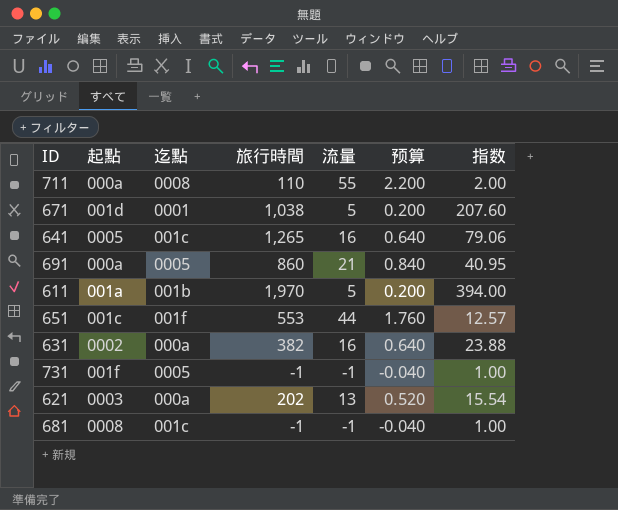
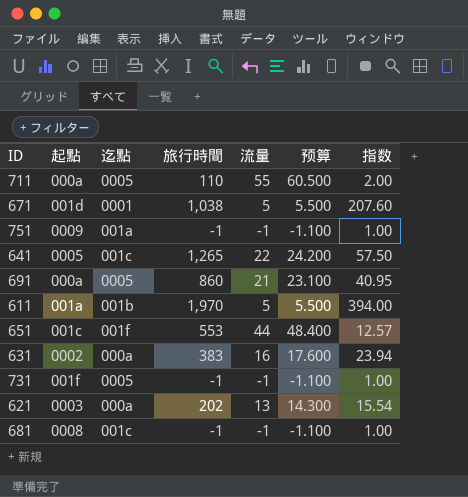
column 预算 | formula: [流量] * 0.04 -> [流量] * 1.1
711 | 迄點: 0008 -> 0005
row 751: none -> 0009 | 001a | -1 | -1 | -1.100 | 1.00
641 | 流量: 16 -> 22
641 | 指数: 79.06 -> 57.50
631 | 旅行時間: 382 -> 383
631 | 指数: 23.88 -> 23.94

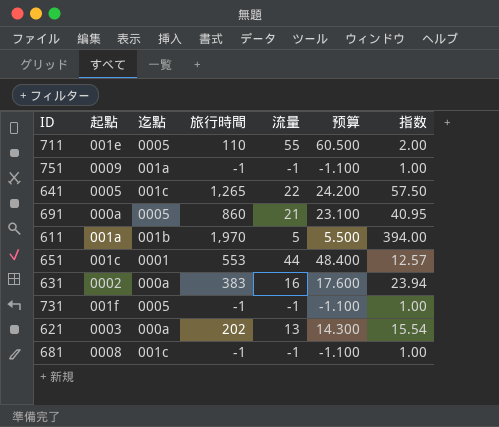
row 671: 001d | 0001 | 1,038 | 5 | 5.500 | 207.60 -> none
711 | 起點: 000a -> 001e
651 | 迄點: 001f -> 0001

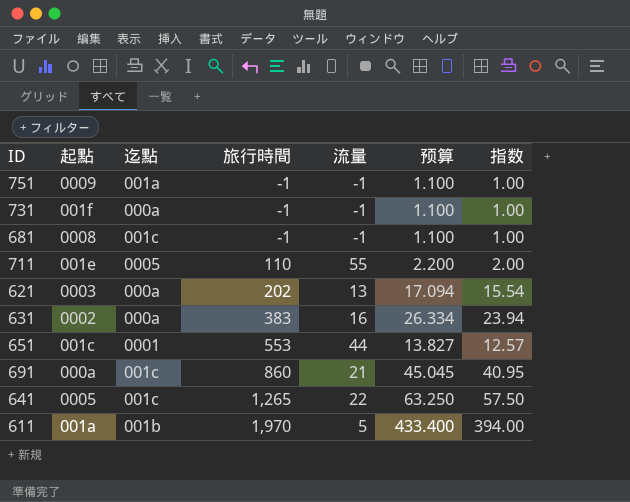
row order: none -> 旅行時間 ascending
column 预算 | formula: [流量] * 1.1 -> [指数] * 1.1
731 | 迄點: 0005 -> 000a
691 | 迄點: 0005 -> 001c

